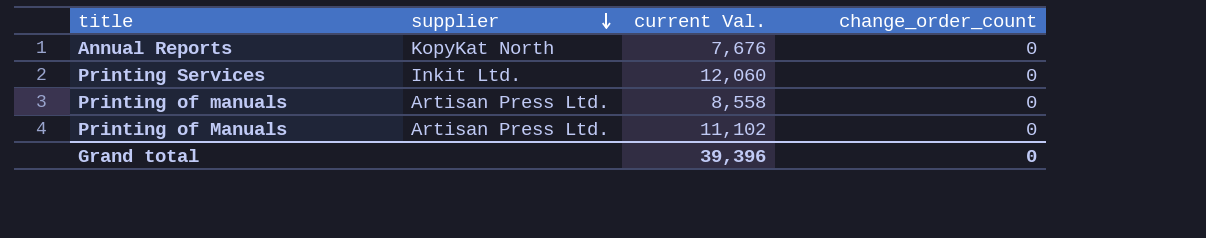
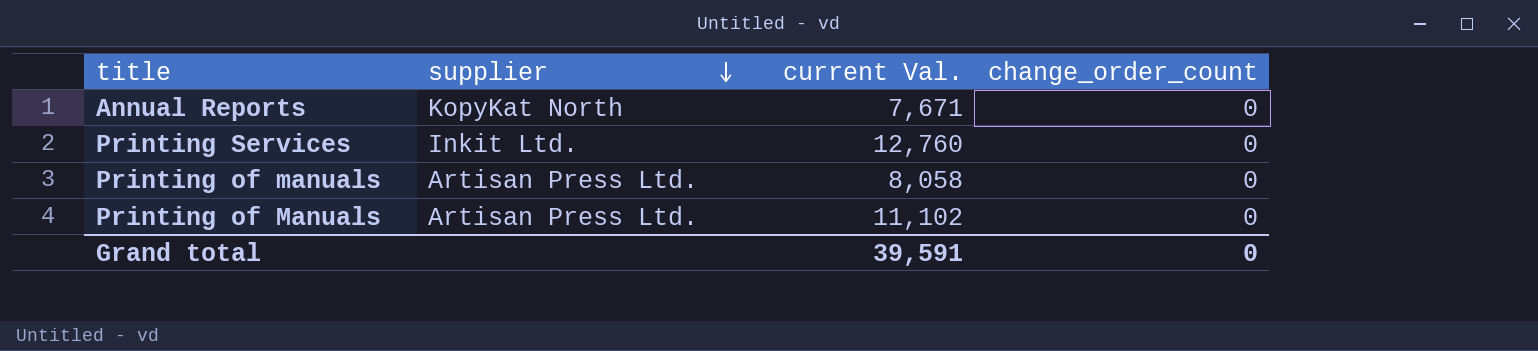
Annual Reports | current Val.: 7,676 -> 7,671
Printing Services | current Val.: 12,060 -> 12,760
Printing of manuals | current Val.: 8,558 -> 8,058
Grand total | current Val.: 39,396 -> 39,591

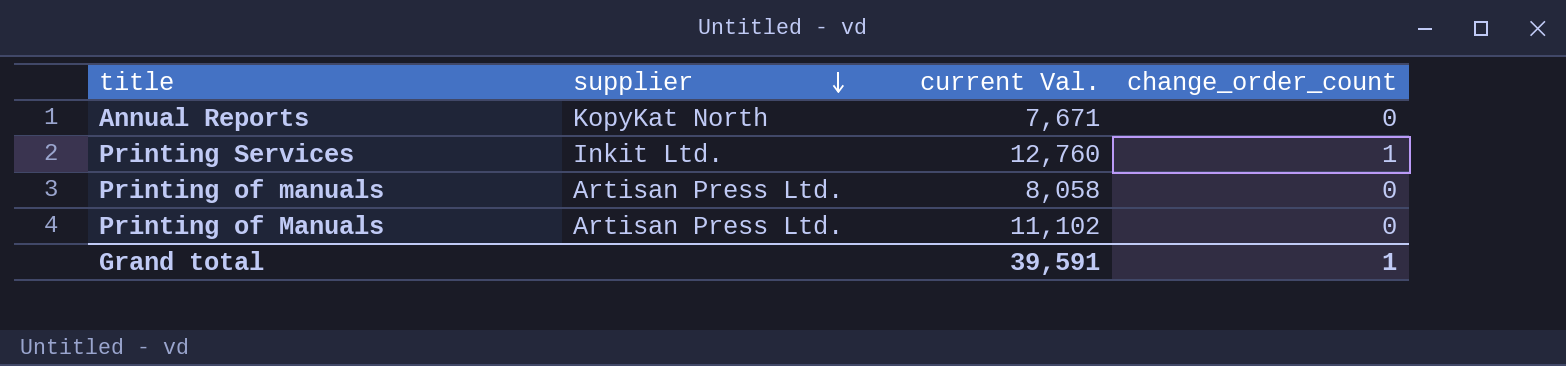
Printing Services | change_order_count: 0 -> 1
Grand total | change_order_count: 0 -> 1

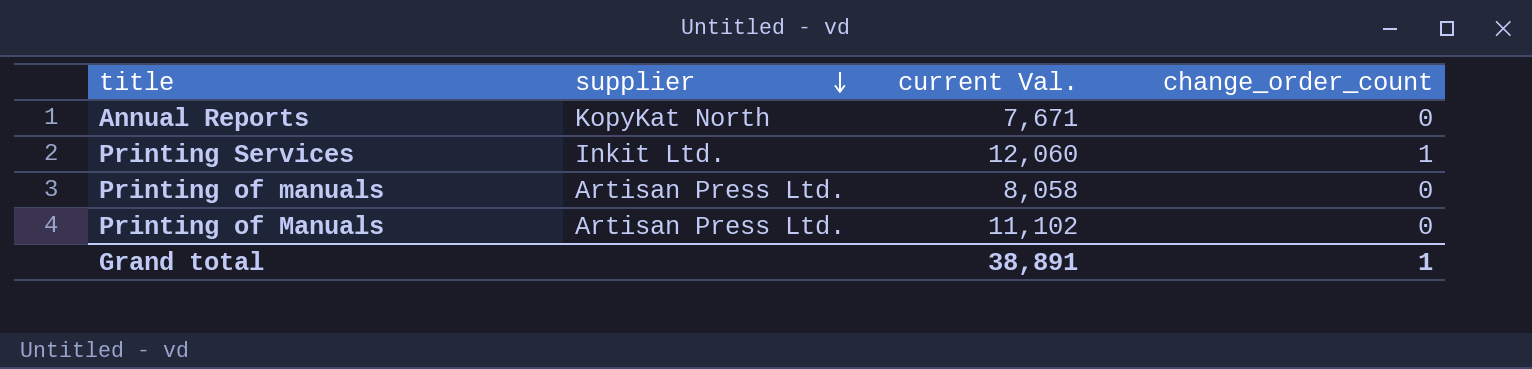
Printing Services | current Val.: 12,760 -> 12,060
Grand total | current Val.: 39,591 -> 38,891

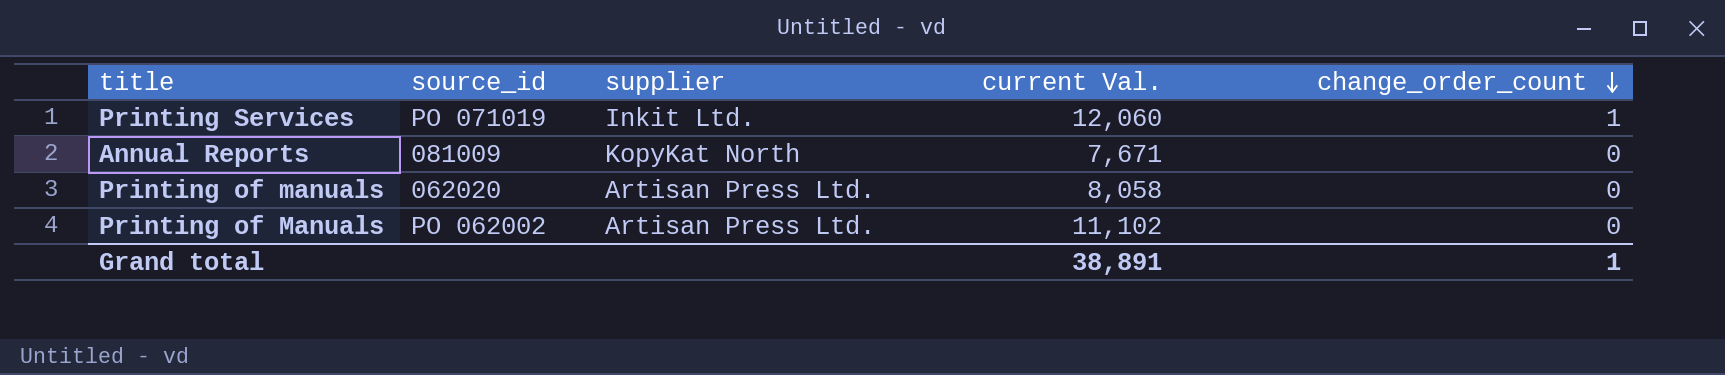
row order: supplier descending -> change_order_count descending
column source_id | position: none -> 2

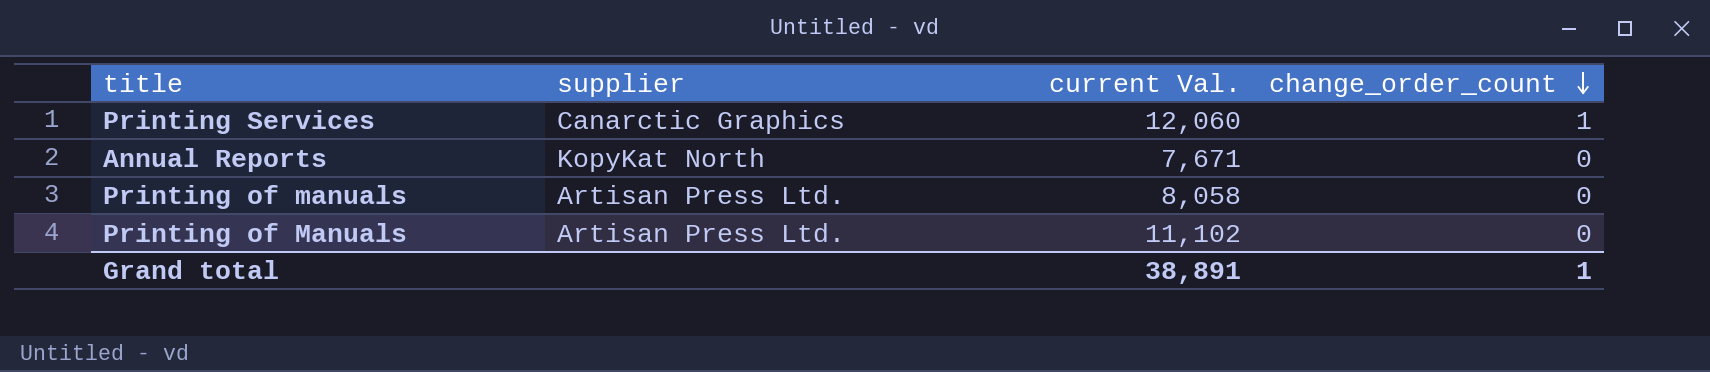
column source_id | position: 2 -> none
Printing Services | supplier: Inkit Ltd. -> Canarctic Graphics

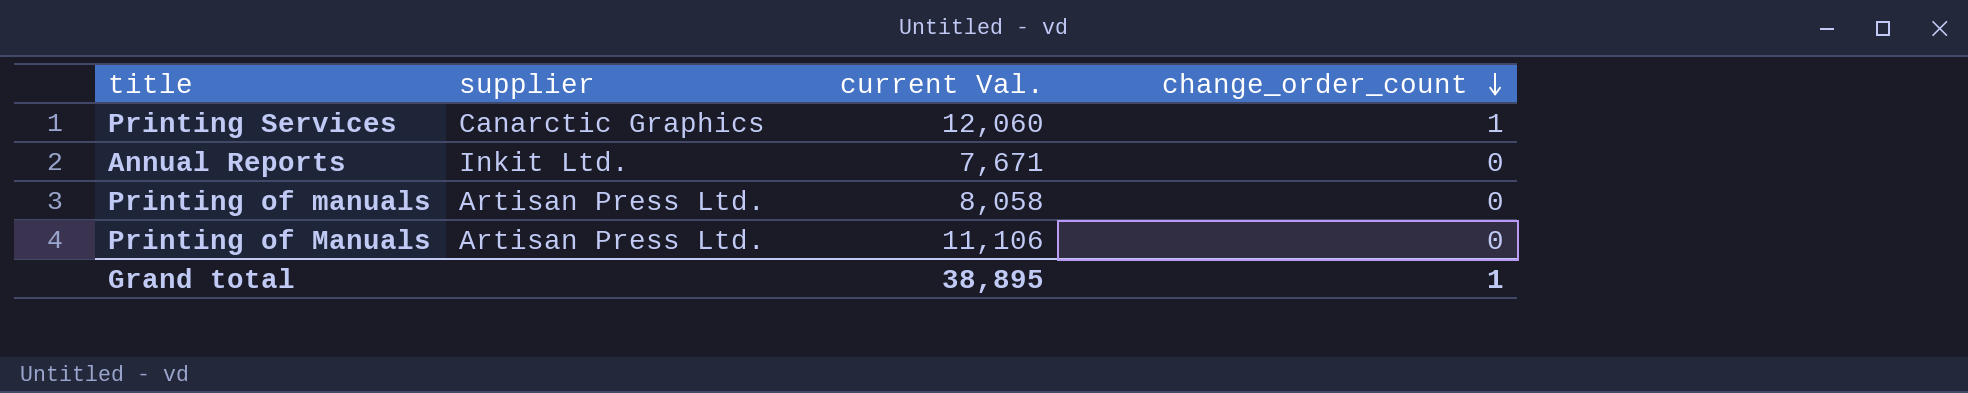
Annual Reports | supplier: KopyKat North -> Inkit Ltd.
Printing of Manuals | current Val.: 11,102 -> 11,106
Grand total | current Val.: 38,891 -> 38,895

